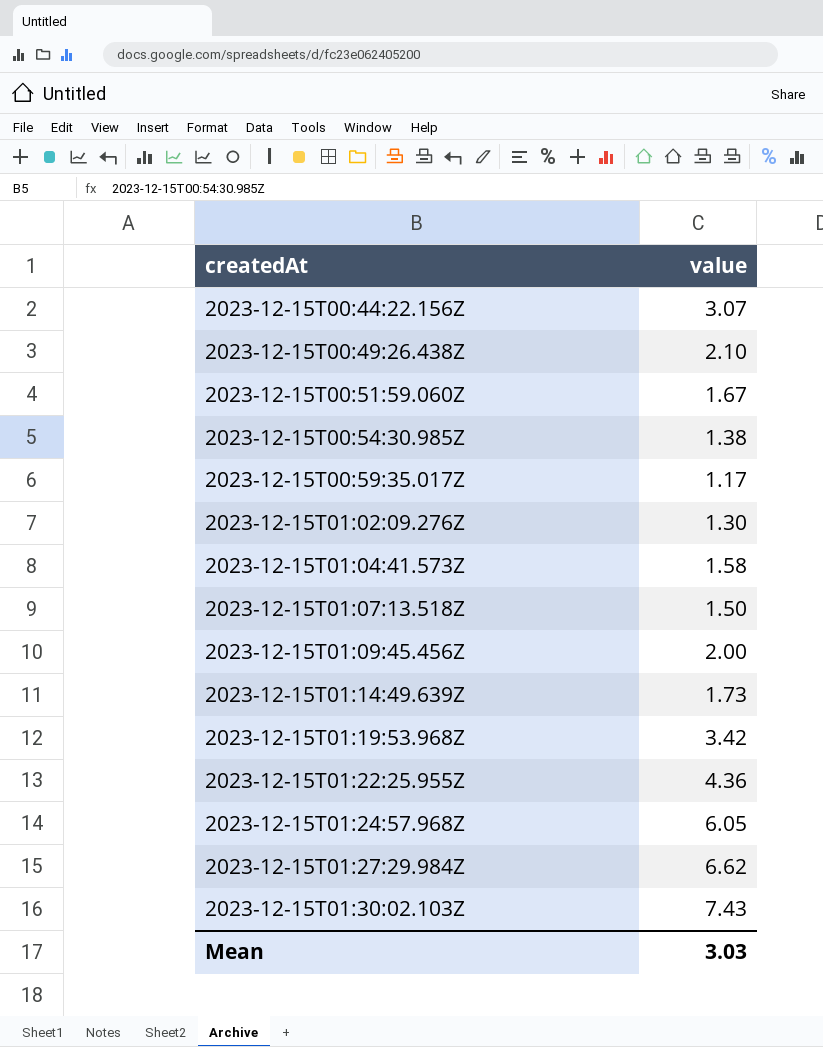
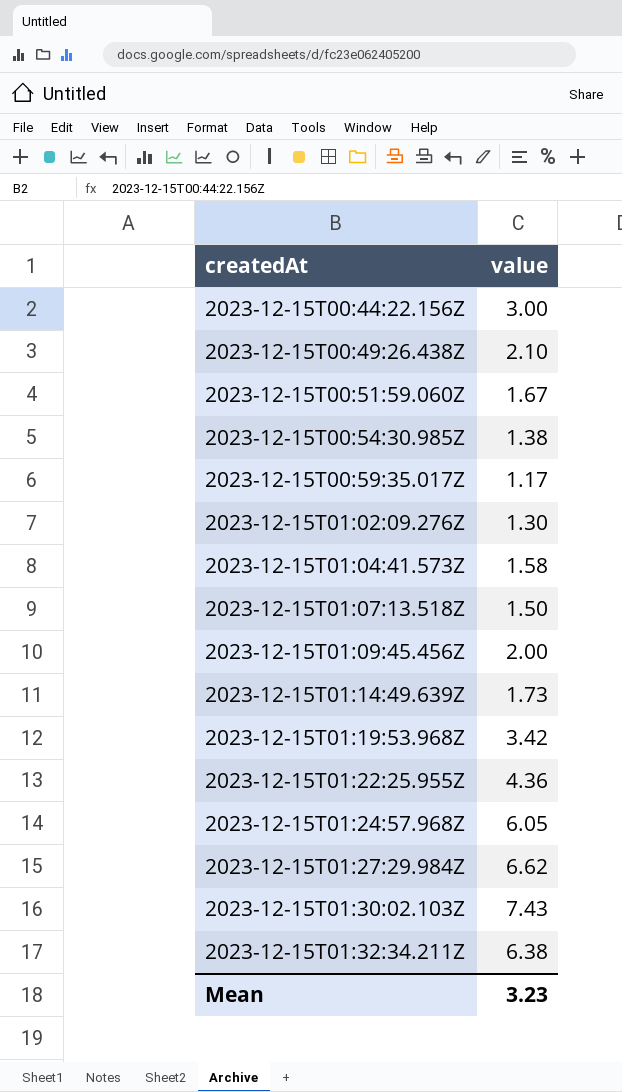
2023-12-15T00:44:22.156Z | value: 3.07 -> 3.00
row 2023-12-15T01:32:34.211Z: none -> 6.38
Mean | value: 3.03 -> 3.23

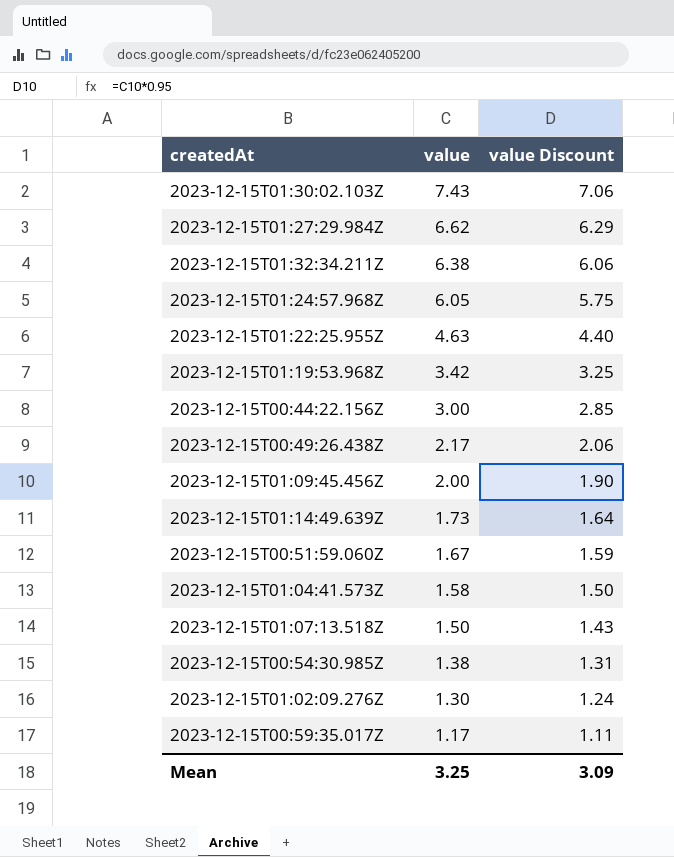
row order: createdAt ascending -> value descending
column value Discount | formula: none -> [value] * 0.95
2023-12-15T01:22:25.955Z | value: 4.36 -> 4.63
2023-12-15T00:49:26.438Z | value: 2.10 -> 2.17
Mean | value: 3.23 -> 3.25

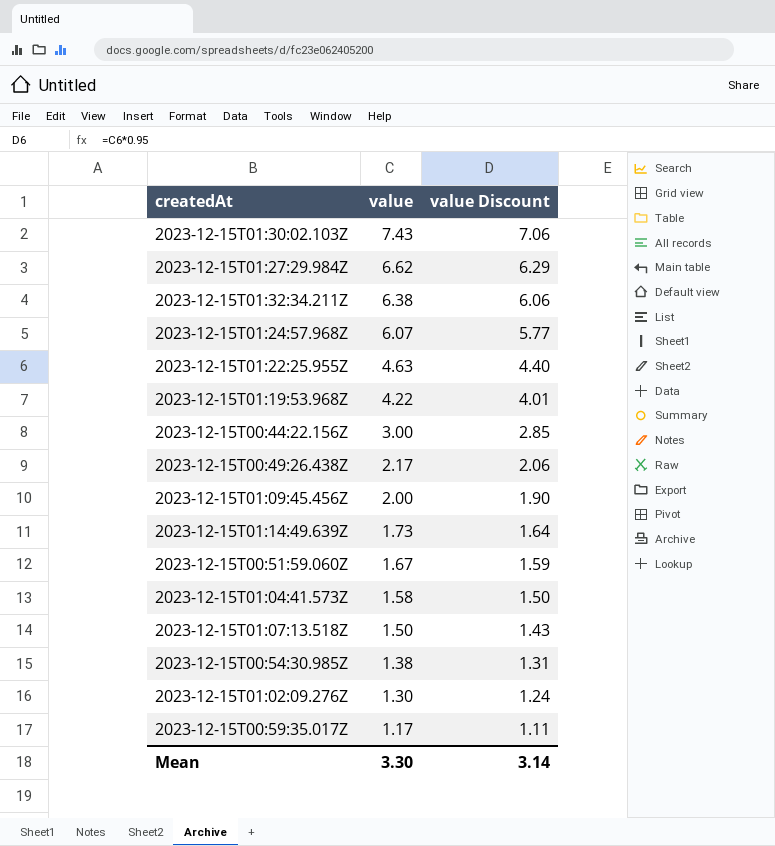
2023-12-15T01:24:57.968Z | value: 6.05 -> 6.07
2023-12-15T01:24:57.968Z | value Discount: 5.75 -> 5.77
2023-12-15T01:19:53.968Z | value: 3.42 -> 4.22
2023-12-15T01:19:53.968Z | value Discount: 3.25 -> 4.01
Mean | value: 3.25 -> 3.30
Mean | value Discount: 3.09 -> 3.14

